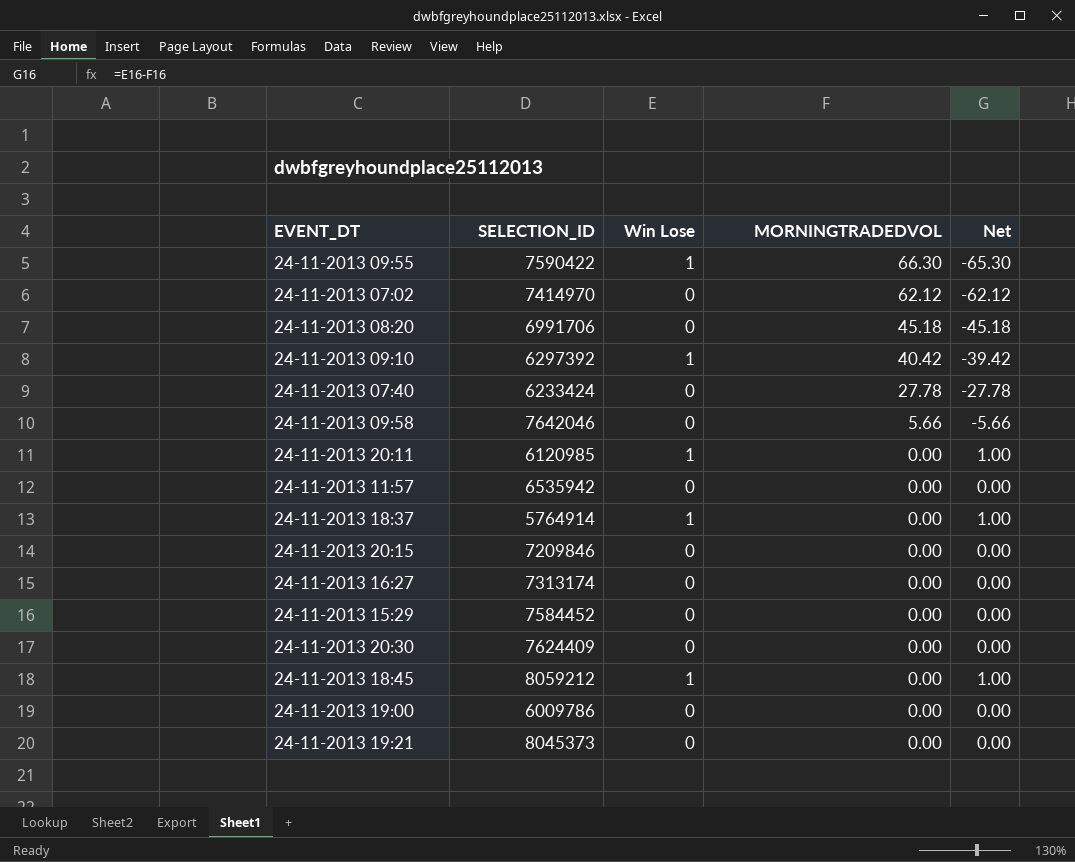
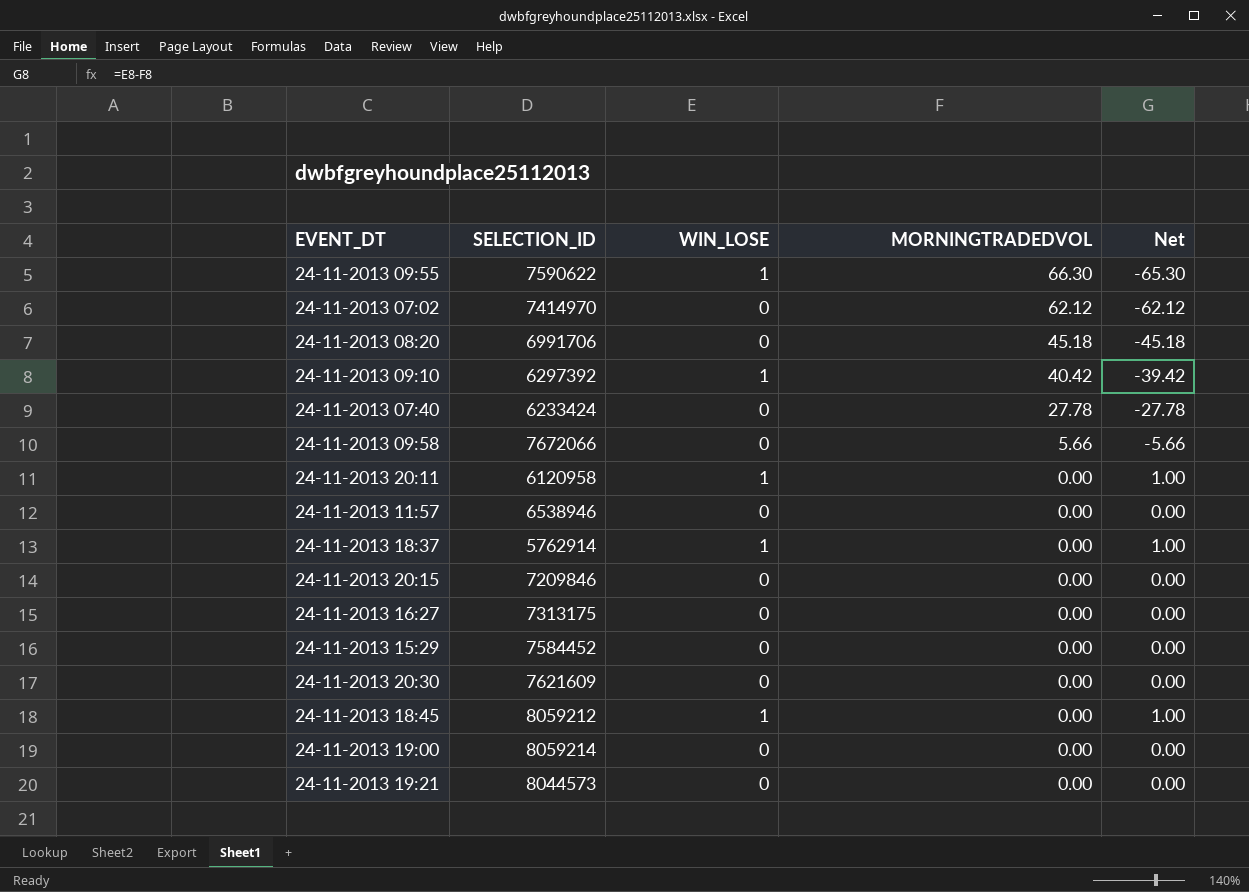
column name: Win Lose -> WIN_LOSE
24-11-2013 09:55 | SELECTION_ID: 7590422 -> 7590622
24-11-2013 09:58 | SELECTION_ID: 7642046 -> 7672066
24-11-2013 20:11 | SELECTION_ID: 6120985 -> 6120958
24-11-2013 11:57 | SELECTION_ID: 6535942 -> 6538946
24-11-2013 18:37 | SELECTION_ID: 5764914 -> 5762914
24-11-2013 16:27 | SELECTION_ID: 7313174 -> 7313175
24-11-2013 20:30 | SELECTION_ID: 7624409 -> 7621609
24-11-2013 19:00 | SELECTION_ID: 6009786 -> 8059214
24-11-2013 19:21 | SELECTION_ID: 8045373 -> 8044573

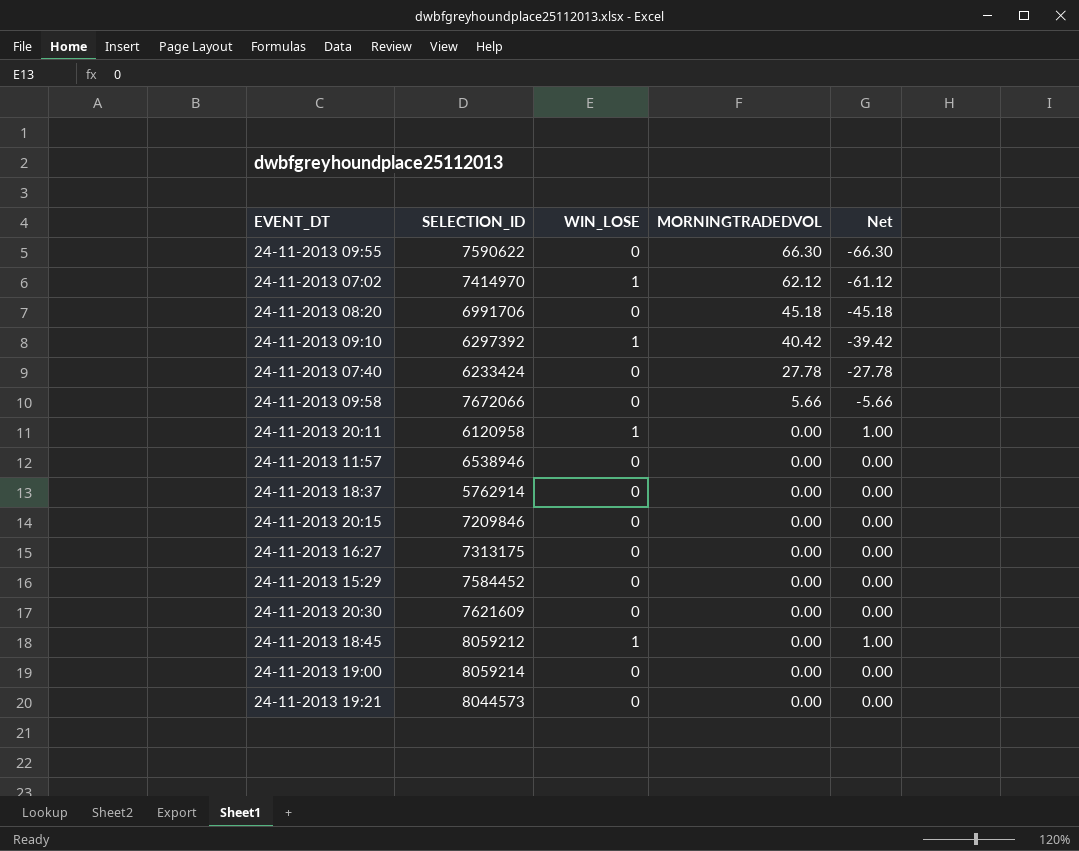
24-11-2013 09:55 | WIN_LOSE: 1 -> 0
24-11-2013 09:55 | Net: -65.30 -> -66.30
24-11-2013 07:02 | WIN_LOSE: 0 -> 1
24-11-2013 07:02 | Net: -62.12 -> -61.12
24-11-2013 18:37 | WIN_LOSE: 1 -> 0
24-11-2013 18:37 | Net: 1.00 -> 0.00

